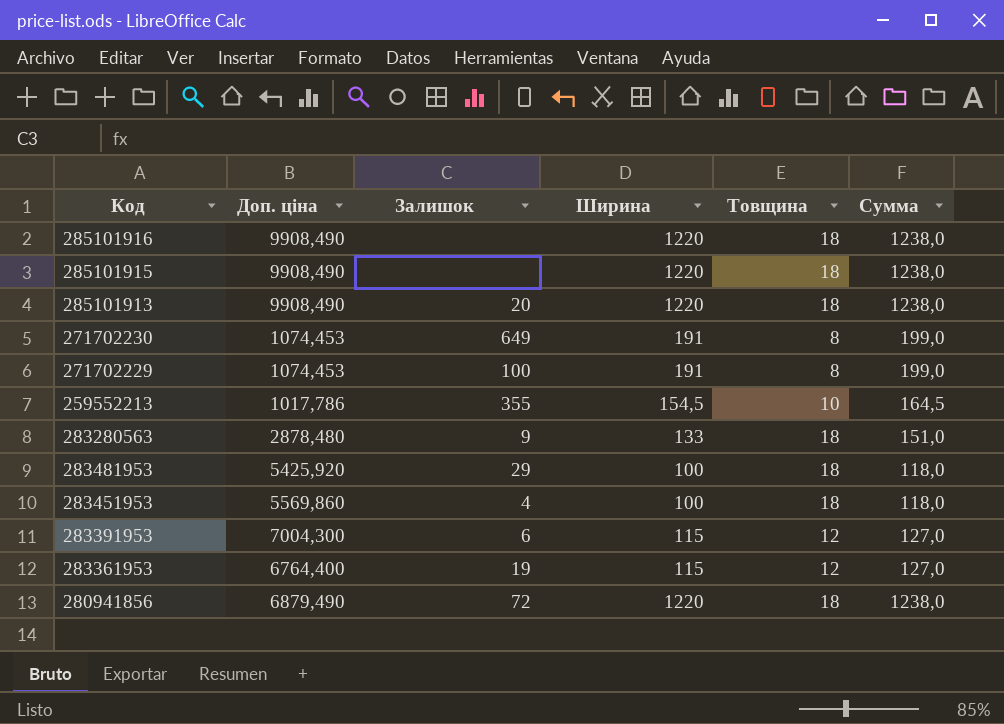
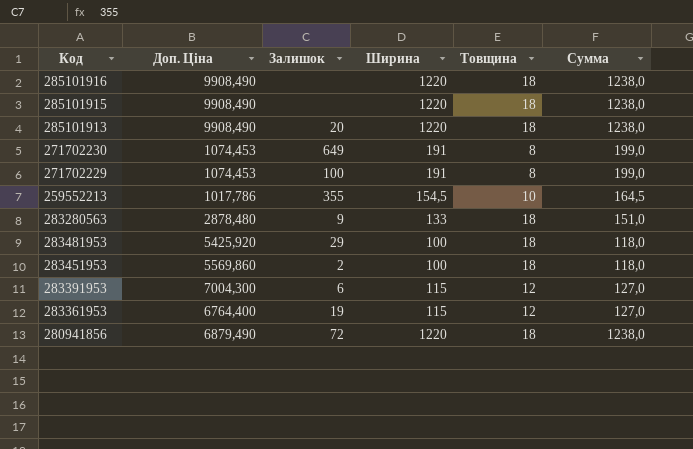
column name: Доп. ціна -> Доп. Ціна
283451953 | Залишок: 4 -> 2

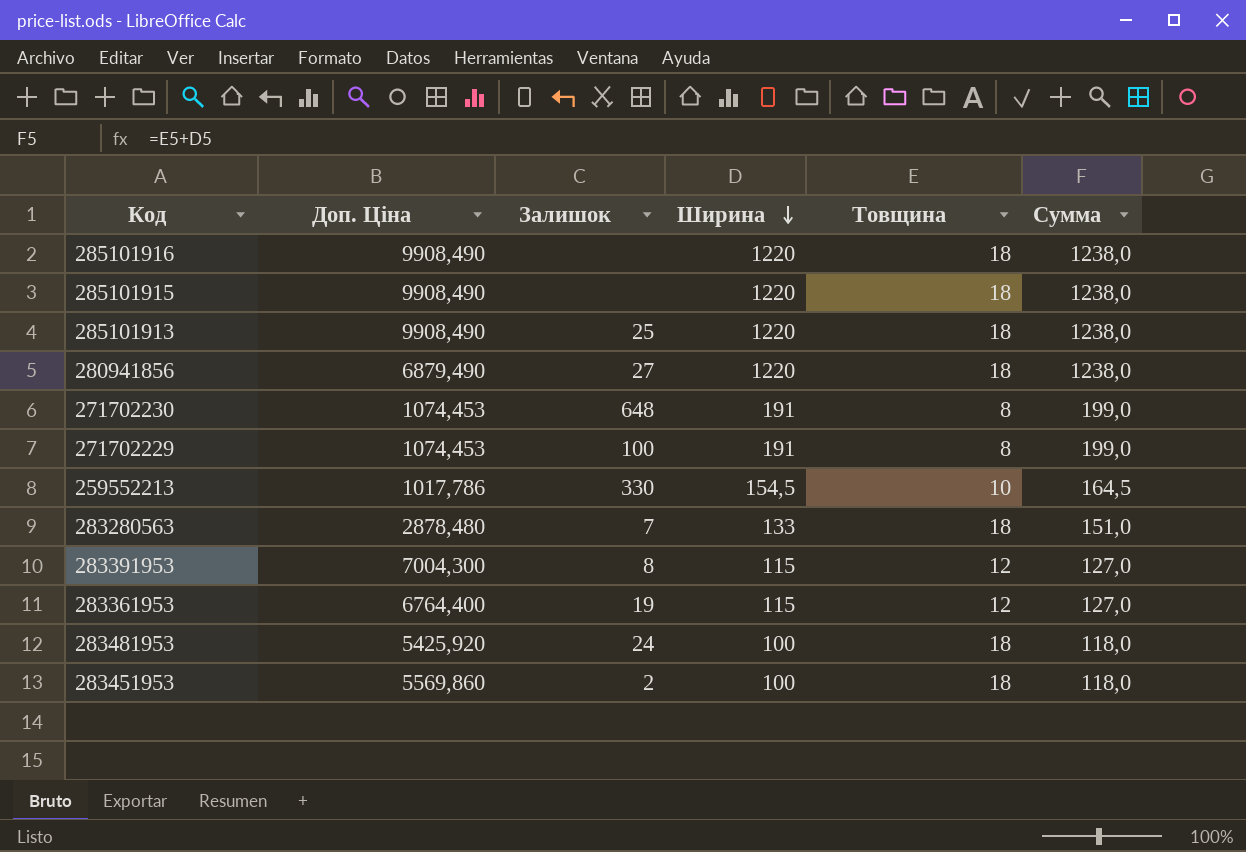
row order: none -> Ширина descending
285101913 | Залишок: 20 -> 25
280941856 | Залишок: 72 -> 27
271702230 | Залишок: 649 -> 648
259552213 | Залишок: 355 -> 330
283280563 | Залишок: 9 -> 7
283391953 | Залишок: 6 -> 8
283481953 | Залишок: 29 -> 24

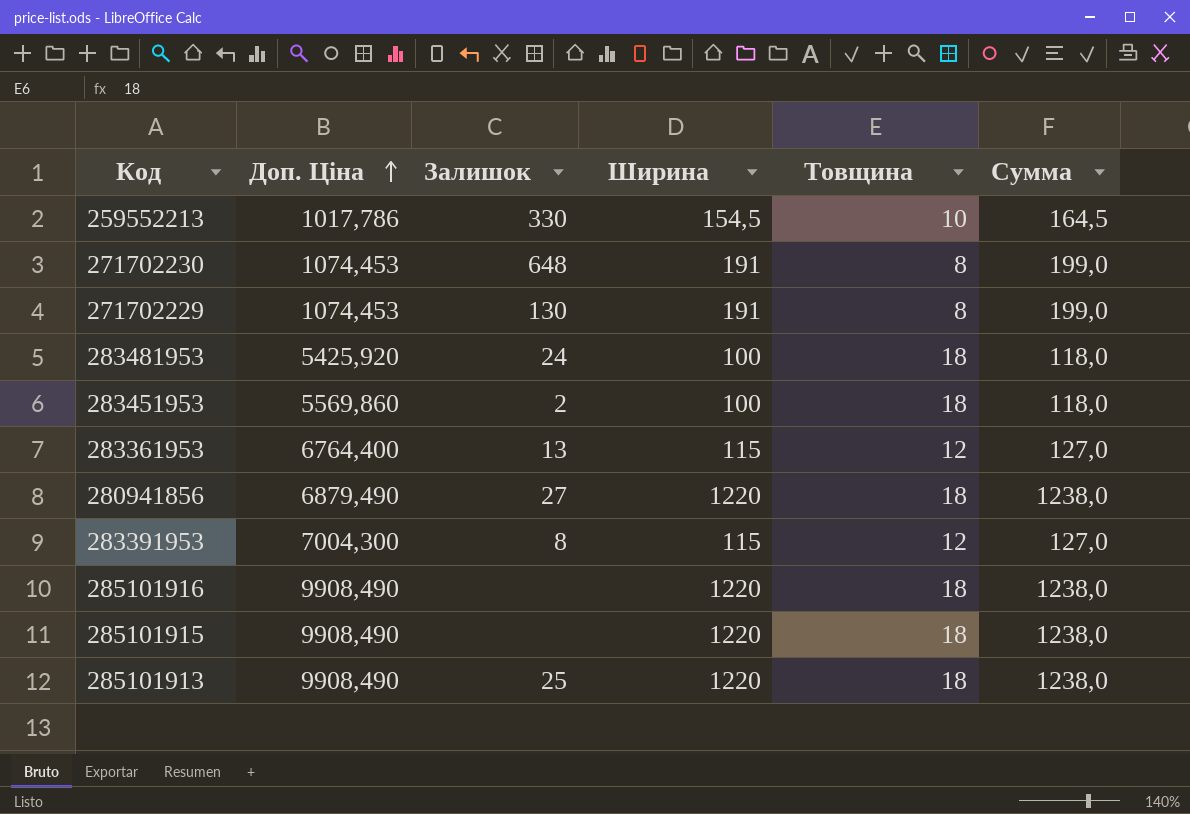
row order: Ширина descending -> Доп. Ціна ascending
row 283280563: 2878,480 | 7 | 133 | 18 | 151,0 -> none
271702229 | Залишок: 100 -> 130
283361953 | Залишок: 19 -> 13

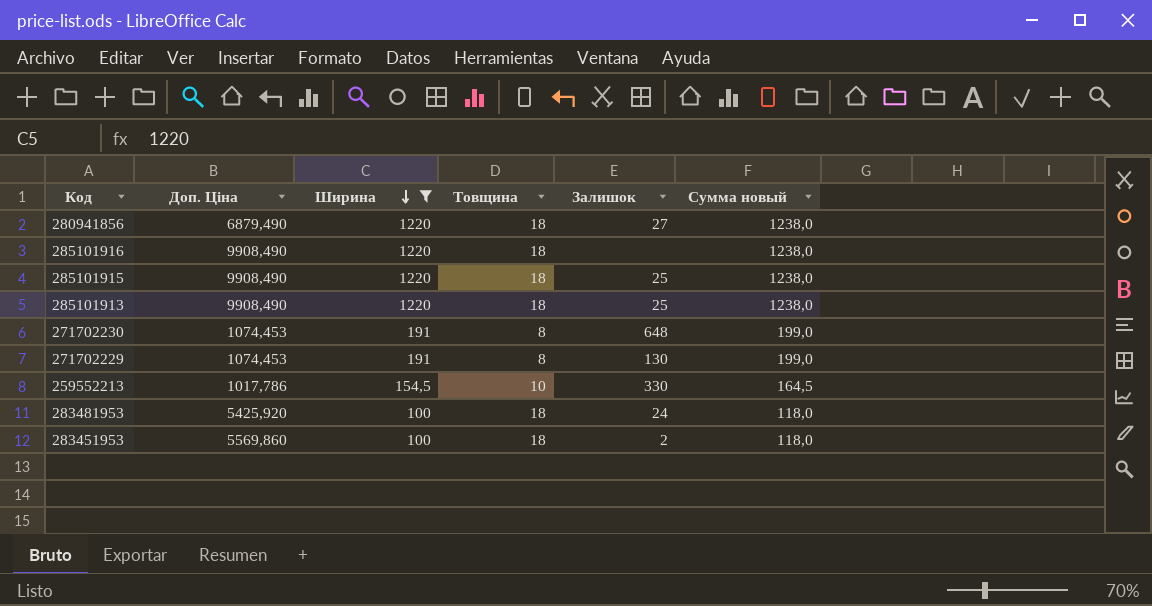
filter: none -> Ширина != 115
row order: Доп. Ціна ascending -> Ширина descending
column Залишок | position: 3 -> 5
column name: Сумма -> Сумма новый
285101915 | Залишок: none -> 25

